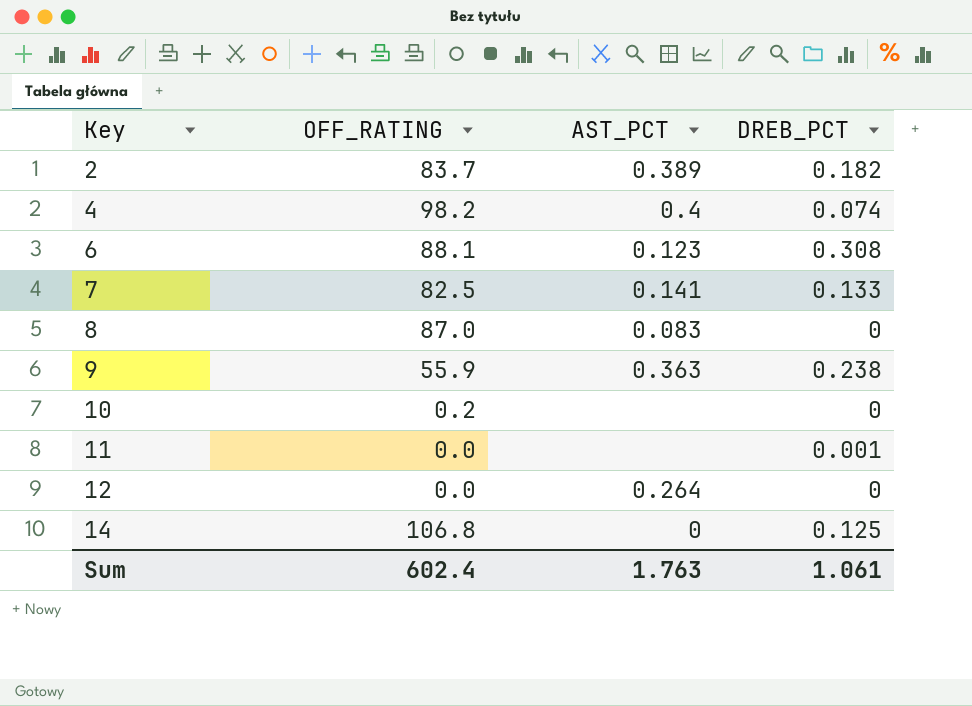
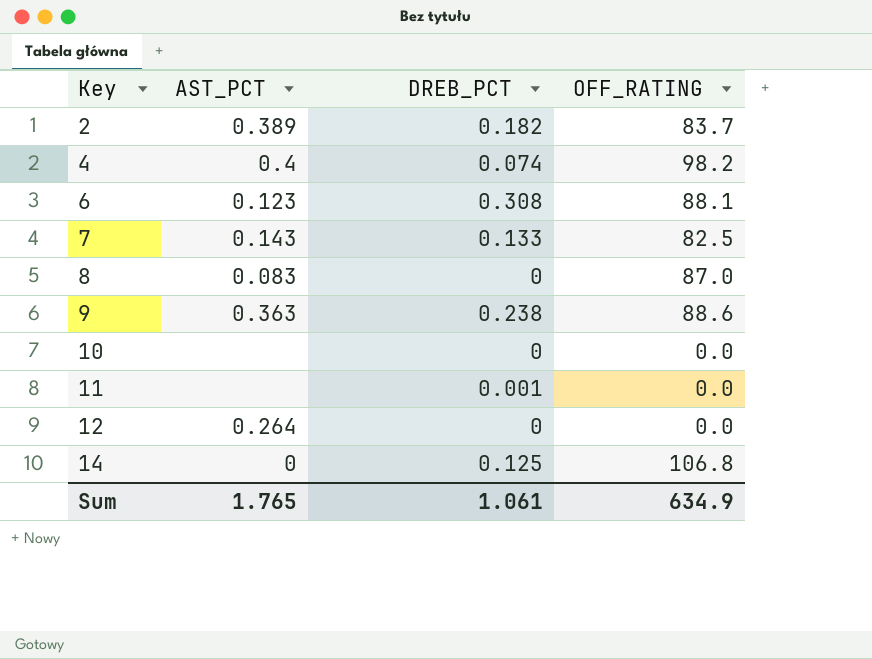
column OFF_RATING | position: 2 -> 4
7 | AST_PCT: 0.141 -> 0.143
9 | OFF_RATING: 55.9 -> 88.6
10 | OFF_RATING: 0.2 -> 0.0
Sum | AST_PCT: 1.763 -> 1.765
Sum | OFF_RATING: 602.4 -> 634.9

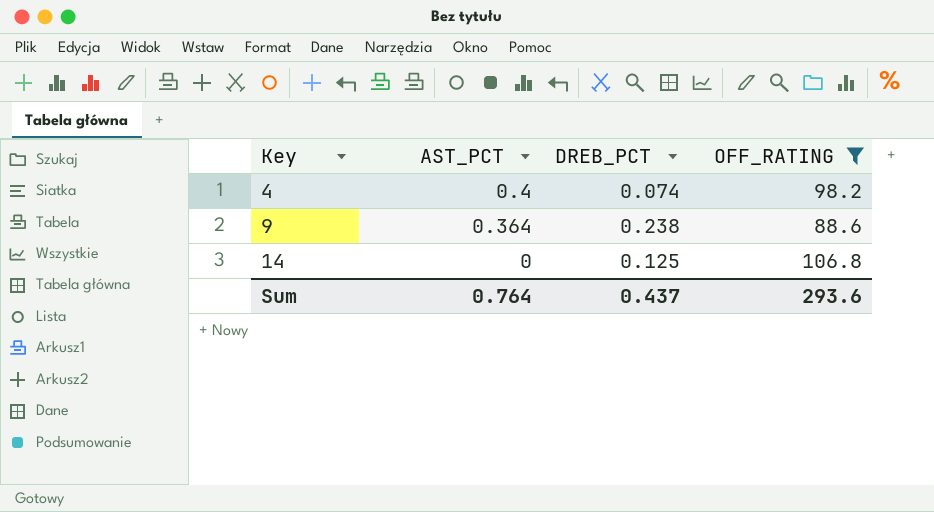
filter: none -> OFF_RATING >= 88.6
9 | AST_PCT: 0.363 -> 0.364
Sum | AST_PCT: 1.765 -> 0.764
Sum | DREB_PCT: 1.061 -> 0.437
Sum | OFF_RATING: 634.9 -> 293.6

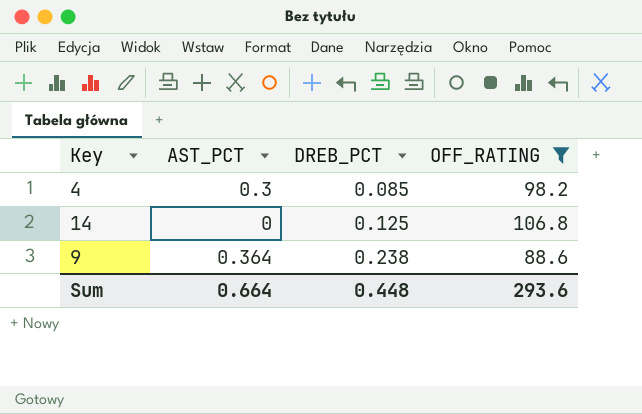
row order: Key ascending -> DREB_PCT ascending
4 | AST_PCT: 0.4 -> 0.3
4 | DREB_PCT: 0.074 -> 0.085
Sum | AST_PCT: 0.764 -> 0.664
Sum | DREB_PCT: 0.437 -> 0.448

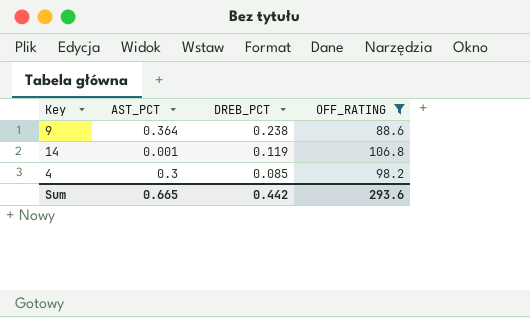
row order: DREB_PCT ascending -> DREB_PCT descending
14 | AST_PCT: 0 -> 0.001
14 | DREB_PCT: 0.125 -> 0.119
Sum | AST_PCT: 0.664 -> 0.665
Sum | DREB_PCT: 0.448 -> 0.442

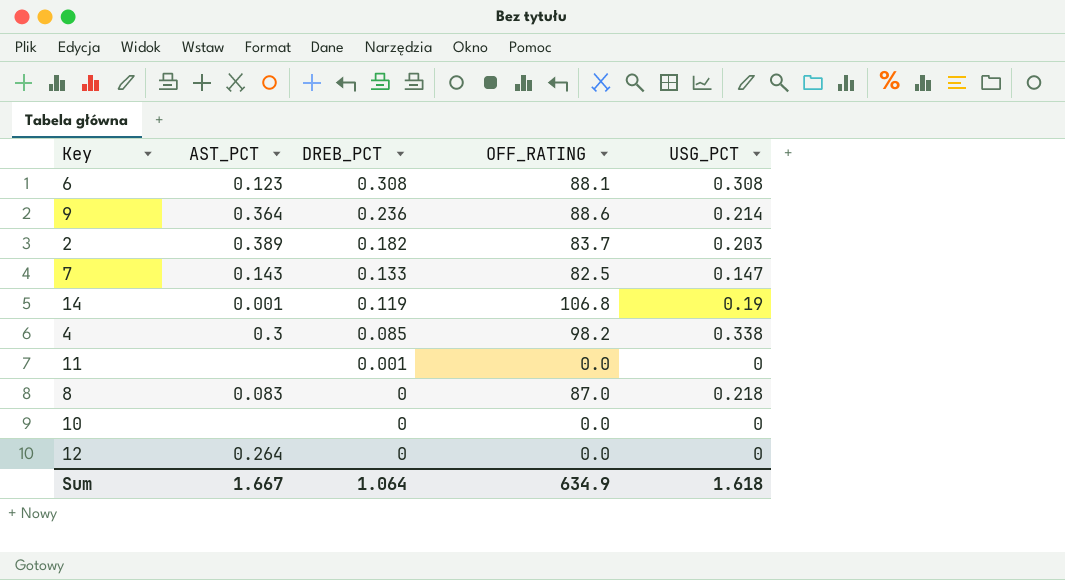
filter: OFF_RATING >= 88.6 -> none
column USG_PCT | position: none -> 5
9 | DREB_PCT: 0.238 -> 0.236
Sum | AST_PCT: 0.665 -> 1.667
Sum | DREB_PCT: 0.442 -> 1.064
Sum | OFF_RATING: 293.6 -> 634.9

